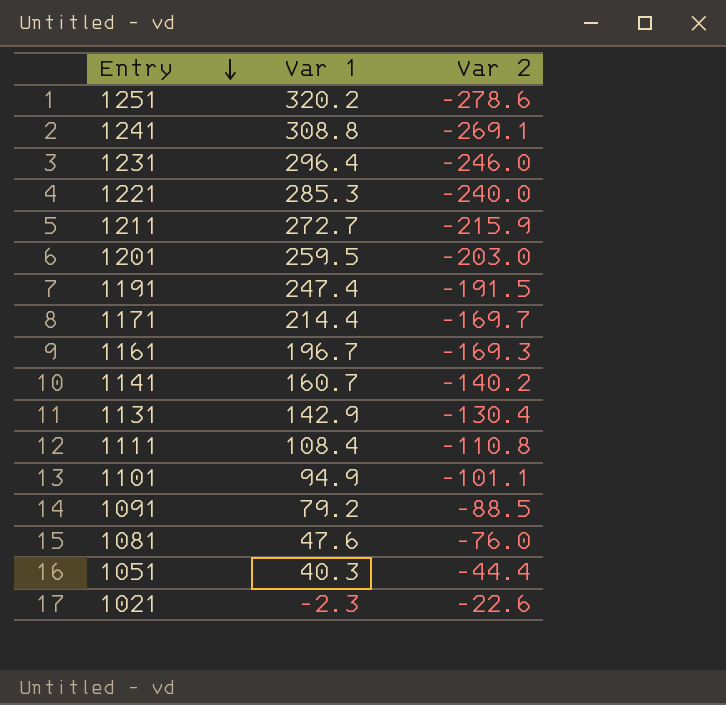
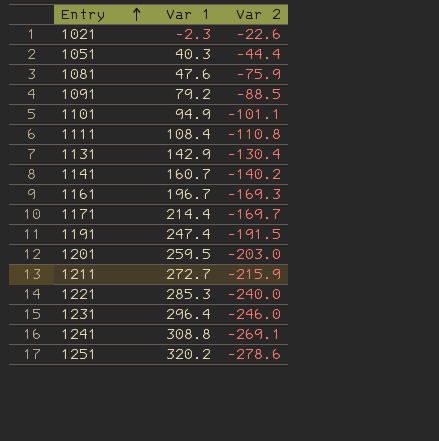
row order: Entry descending -> Entry ascending
1081 | Var 2: -76.0 -> -75.9

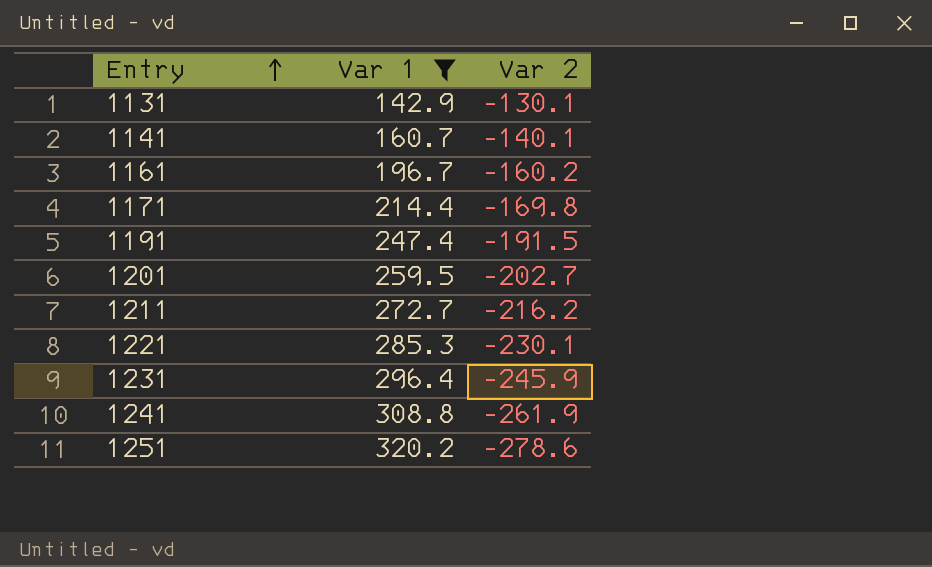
filter: none -> Var 1 >= 142.9
1131 | Var 2: -130.4 -> -130.1
1141 | Var 2: -140.2 -> -140.1
1161 | Var 2: -169.3 -> -160.2
1171 | Var 2: -169.7 -> -169.8
1201 | Var 2: -203.0 -> -202.7
1211 | Var 2: -215.9 -> -216.2
1221 | Var 2: -240.0 -> -230.1
1231 | Var 2: -246.0 -> -245.9
1241 | Var 2: -269.1 -> -261.9

